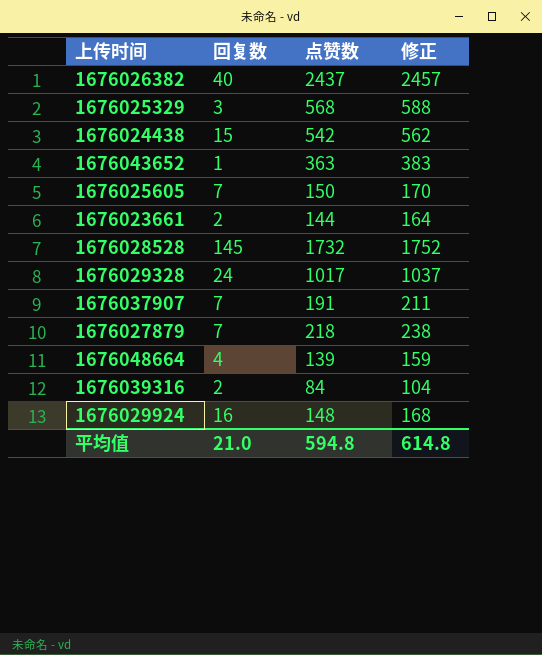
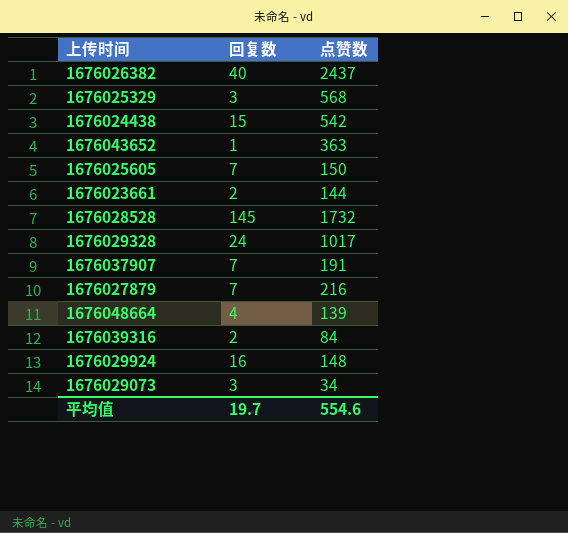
column 修正 | formula: [点赞数] + 20 -> none
1676027879 | 点赞数: 218 -> 216
row 1676029073: none -> 3 | 34
平均值 | 回复数: 21.0 -> 19.7
平均值 | 点赞数: 594.8 -> 554.6

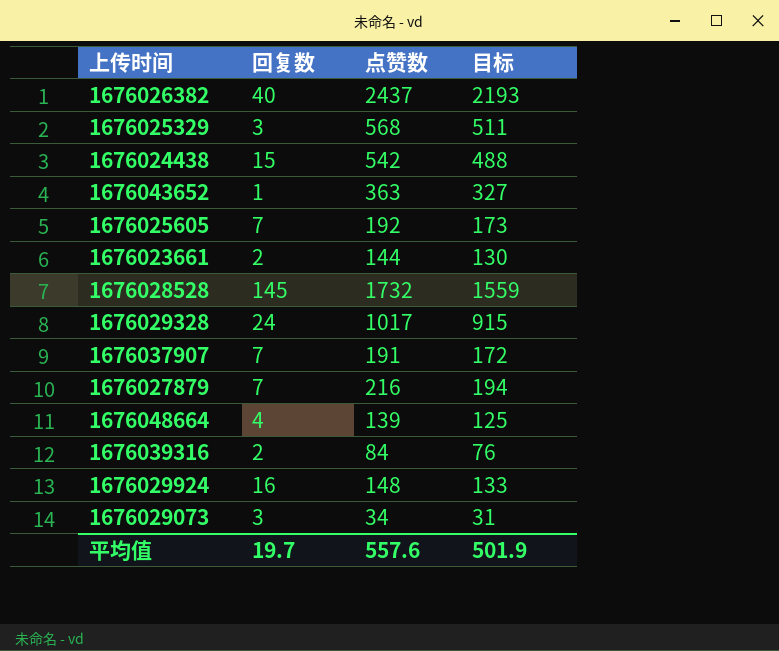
column 目标 | formula: none -> [点赞数] * 0.9
1676025605 | 点赞数: 150 -> 192
平均值 | 点赞数: 554.6 -> 557.6

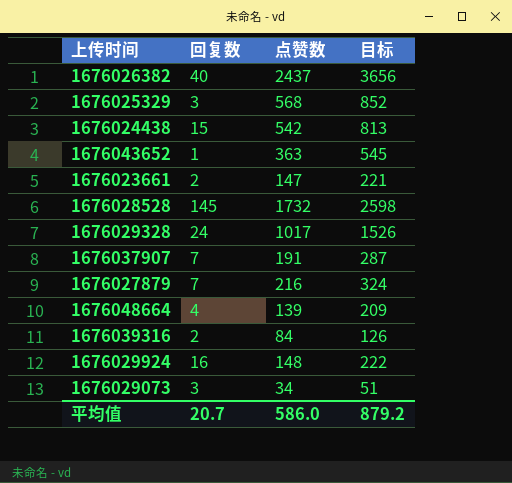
column 目标 | formula: [点赞数] * 0.9 -> [点赞数] * 1.5
row 1676025605: 7 | 192 | 173 -> none
1676023661 | 点赞数: 144 -> 147
平均值 | 回复数: 19.7 -> 20.7
平均值 | 点赞数: 557.6 -> 586.0
平均值 | 目标: 501.9 -> 879.2

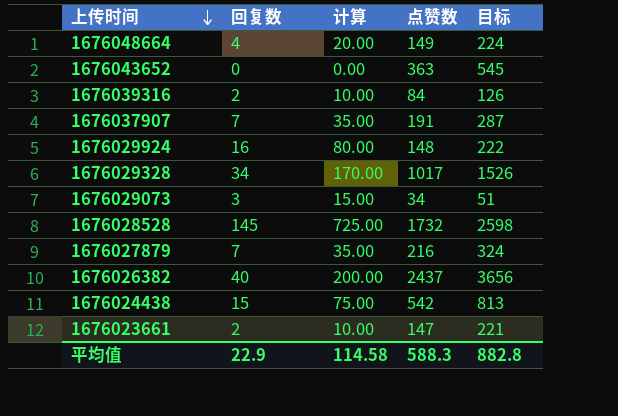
row order: none -> 上传时间 descending
column 计算 | formula: none -> [回复数] * 5
row 1676025329: 3 | 568 | 852 -> none
1676048664 | 点赞数: 139 -> 149
1676048664 | 目标: 209 -> 224
1676043652 | 回复数: 1 -> 0
1676029328 | 回复数: 24 -> 34
平均值 | 回复数: 20.7 -> 22.9
平均值 | 点赞数: 586.0 -> 588.3
平均值 | 目标: 879.2 -> 882.8

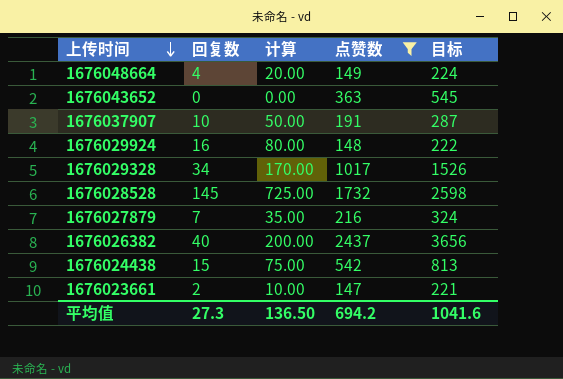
filter: none -> 点赞数 >= 147
1676037907 | 回复数: 7 -> 10
1676037907 | 计算: 35.00 -> 50.00
平均值 | 回复数: 22.9 -> 27.3
平均值 | 计算: 114.58 -> 136.50
平均值 | 点赞数: 588.3 -> 694.2
平均值 | 目标: 882.8 -> 1041.6

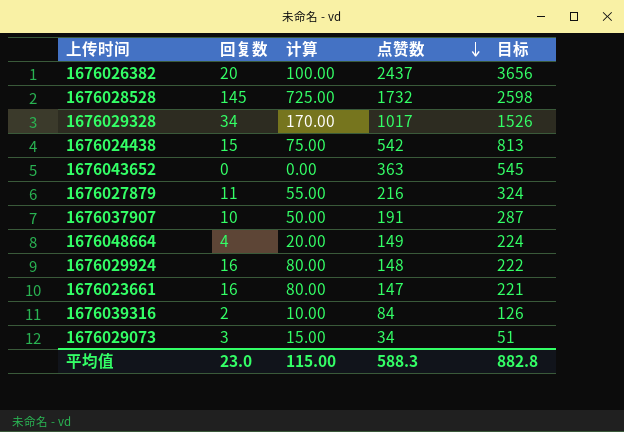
filter: 点赞数 >= 147 -> none
row order: 上传时间 descending -> 点赞数 descending
1676026382 | 回复数: 40 -> 20
1676026382 | 计算: 200.00 -> 100.00
1676027879 | 回复数: 7 -> 11
1676027879 | 计算: 35.00 -> 55.00
1676023661 | 回复数: 2 -> 16
1676023661 | 计算: 10.00 -> 80.00
平均值 | 回复数: 27.3 -> 23.0
平均值 | 计算: 136.50 -> 115.00
平均值 | 点赞数: 694.2 -> 588.3
平均值 | 目标: 1041.6 -> 882.8

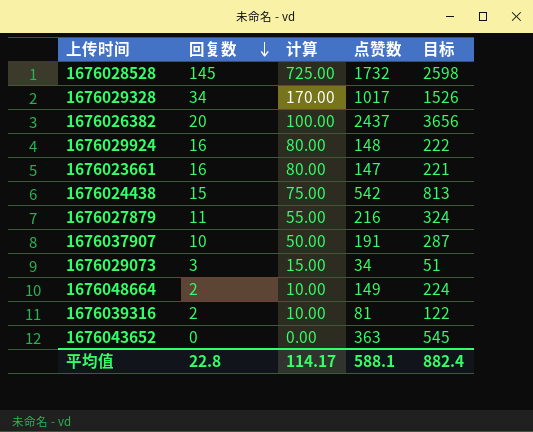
row order: 点赞数 descending -> 回复数 descending
1676048664 | 回复数: 4 -> 2
1676048664 | 计算: 20.00 -> 10.00
1676039316 | 点赞数: 84 -> 81
1676039316 | 目标: 126 -> 122
平均值 | 回复数: 23.0 -> 22.8
平均值 | 计算: 115.00 -> 114.17
平均值 | 点赞数: 588.3 -> 588.1
平均值 | 目标: 882.8 -> 882.4

